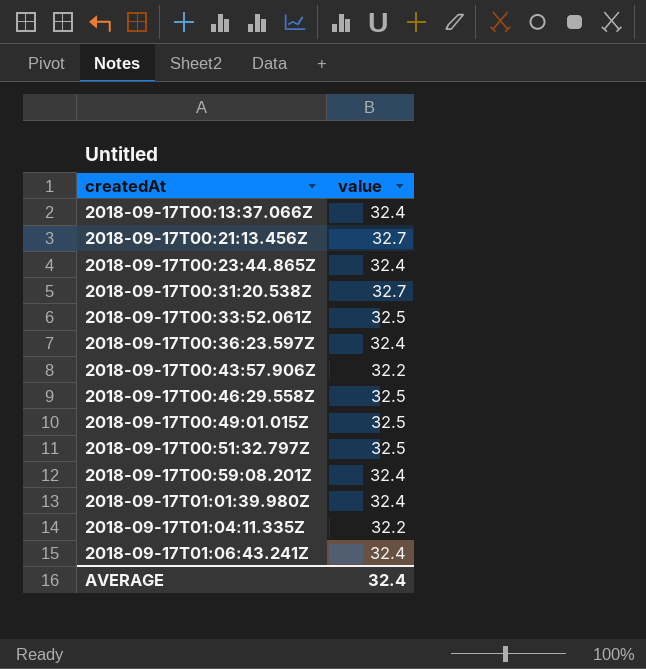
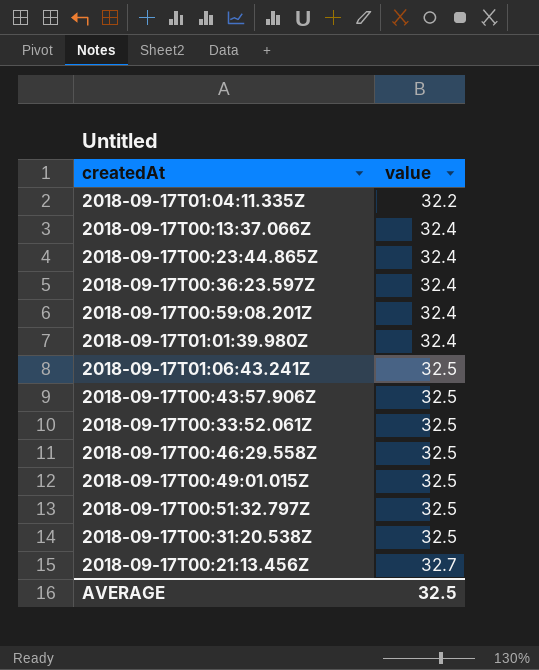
row order: createdAt ascending -> value ascending
2018-09-17T01:06:43.241Z | value: 32.4 -> 32.5
2018-09-17T00:43:57.906Z | value: 32.2 -> 32.5
2018-09-17T00:31:20.538Z | value: 32.7 -> 32.5
AVERAGE | value: 32.4 -> 32.5

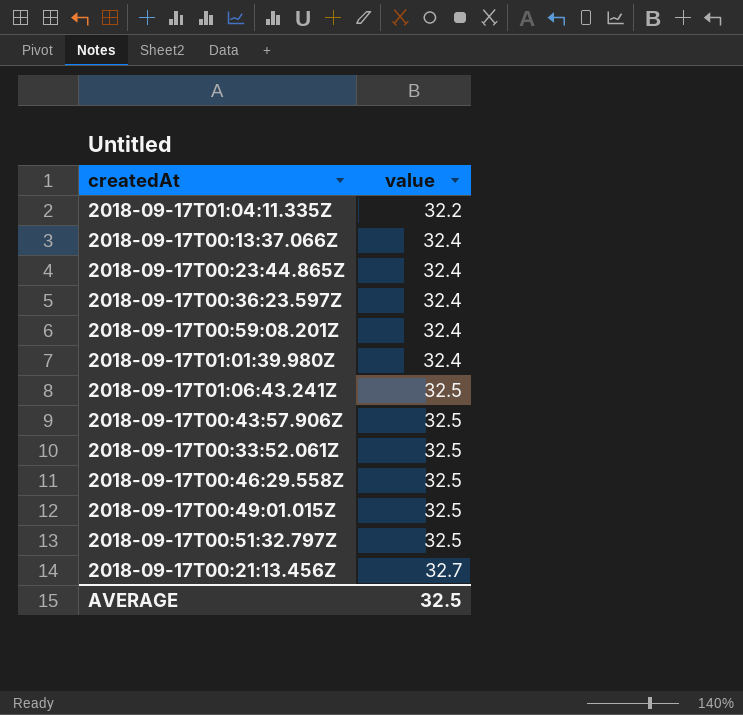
row 2018-09-17T00:31:20.538Z: 32.5 -> none

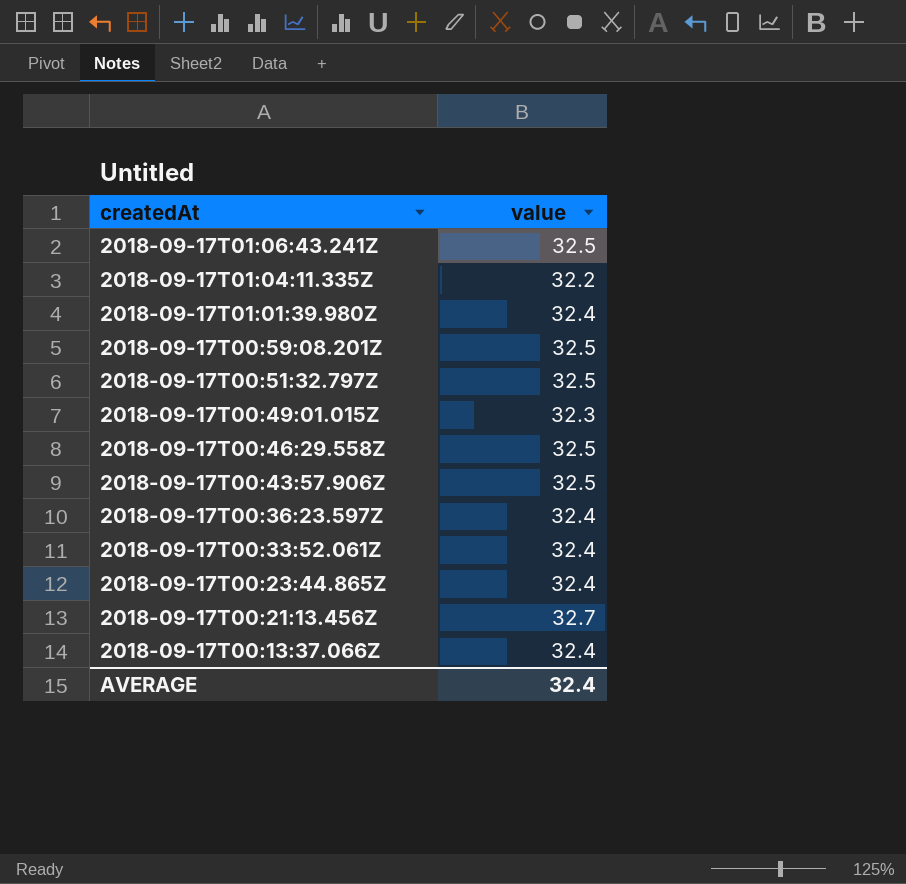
row order: value ascending -> createdAt descending
2018-09-17T00:59:08.201Z | value: 32.4 -> 32.5
2018-09-17T00:49:01.015Z | value: 32.5 -> 32.3
2018-09-17T00:33:52.061Z | value: 32.5 -> 32.4
AVERAGE | value: 32.5 -> 32.4

